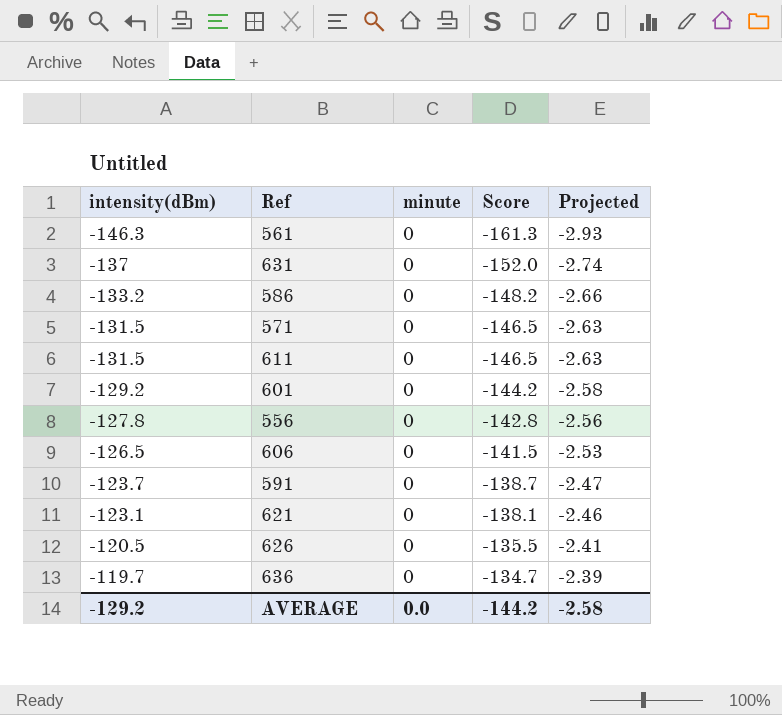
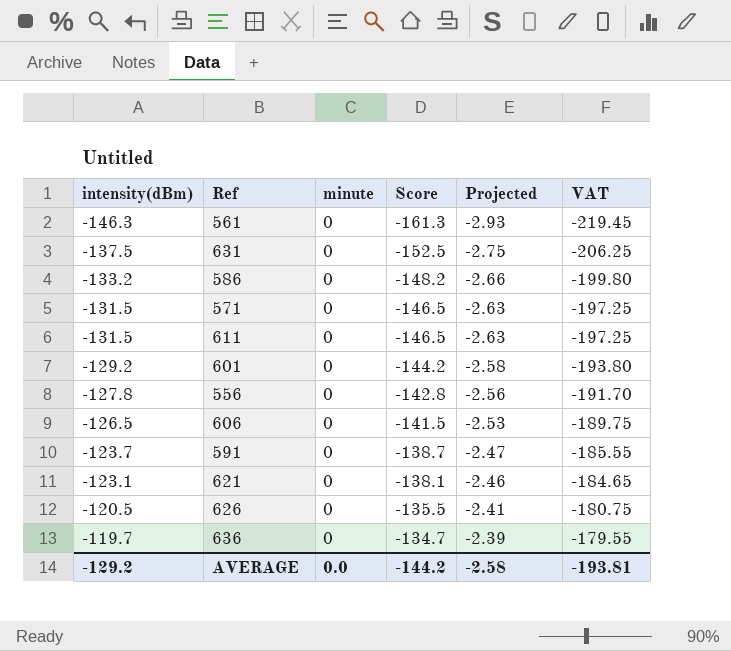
column VAT | formula: none -> [intensity(dBm)] * 1.5
631 | intensity(dBm): -137 -> -137.5
631 | Score: -152.0 -> -152.5
631 | Projected: -2.74 -> -2.75

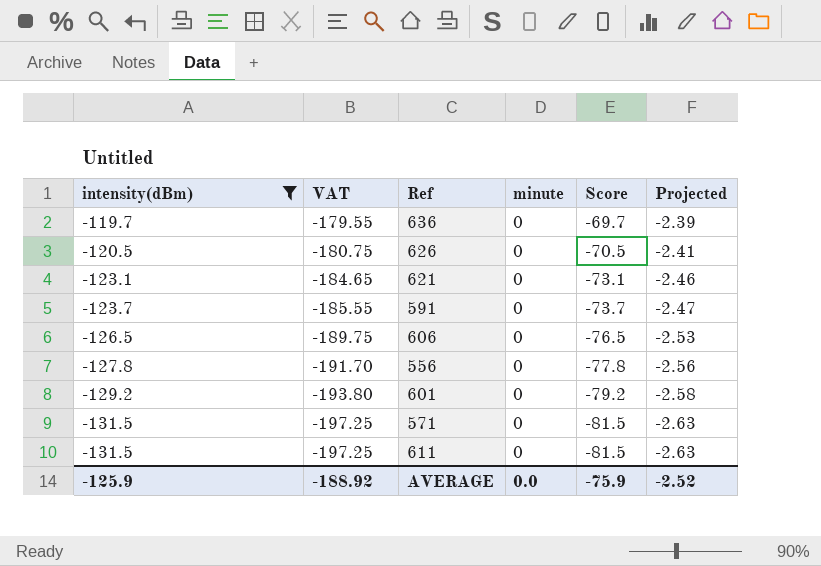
filter: none -> intensity(dBm) >= -131.5
row order: intensity(dBm) ascending -> intensity(dBm) descending
column VAT | position: 6 -> 2
column Score | formula: [intensity(dBm)] - 15 -> [intensity(dBm)] + 50
AVERAGE | intensity(dBm): -129.2 -> -125.9
AVERAGE | VAT: -193.81 -> -188.92
AVERAGE | Score: -144.2 -> -75.9
AVERAGE | Projected: -2.58 -> -2.52

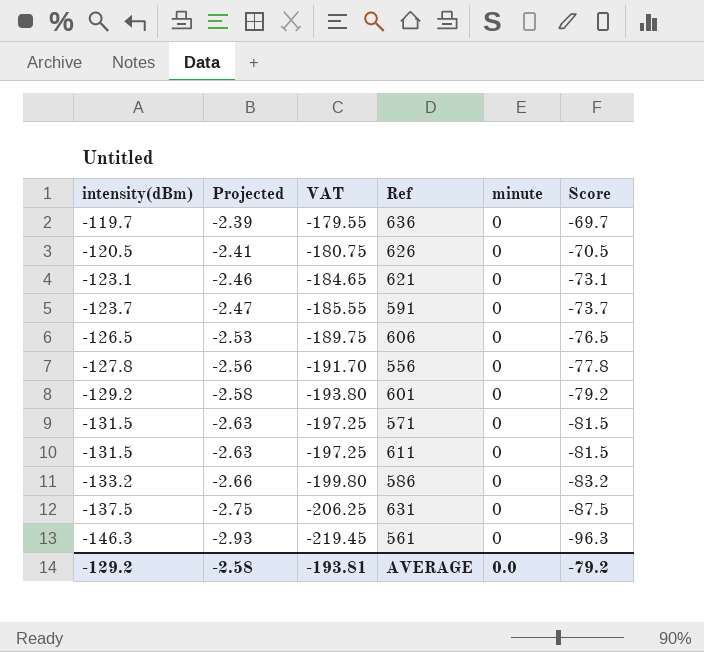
filter: intensity(dBm) >= -131.5 -> none
column Projected | position: 6 -> 2
AVERAGE | intensity(dBm): -125.9 -> -129.2
AVERAGE | Projected: -2.52 -> -2.58
AVERAGE | VAT: -188.92 -> -193.81
AVERAGE | Score: -75.9 -> -79.2

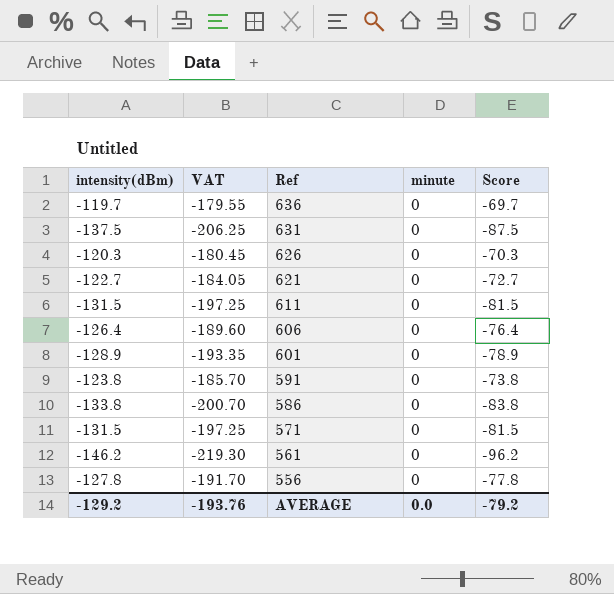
row order: intensity(dBm) descending -> Ref descending
column Projected | formula: [intensity(dBm)] * 0.02 -> none
626 | intensity(dBm): -120.5 -> -120.3
626 | VAT: -180.75 -> -180.45
626 | Score: -70.5 -> -70.3
621 | intensity(dBm): -123.1 -> -122.7
621 | VAT: -184.65 -> -184.05
621 | Score: -73.1 -> -72.7
606 | intensity(dBm): -126.5 -> -126.4
606 | VAT: -189.75 -> -189.60
606 | Score: -76.5 -> -76.4
601 | intensity(dBm): -129.2 -> -128.9
601 | VAT: -193.80 -> -193.35
601 | Score: -79.2 -> -78.9
591 | intensity(dBm): -123.7 -> -123.8
591 | VAT: -185.55 -> -185.70
591 | Score: -73.7 -> -73.8
586 | intensity(dBm): -133.2 -> -133.8
586 | VAT: -199.80 -> -200.70
586 | Score: -83.2 -> -83.8
561 | intensity(dBm): -146.3 -> -146.2
561 | VAT: -219.45 -> -219.30
561 | Score: -96.3 -> -96.2
AVERAGE | VAT: -193.81 -> -193.76

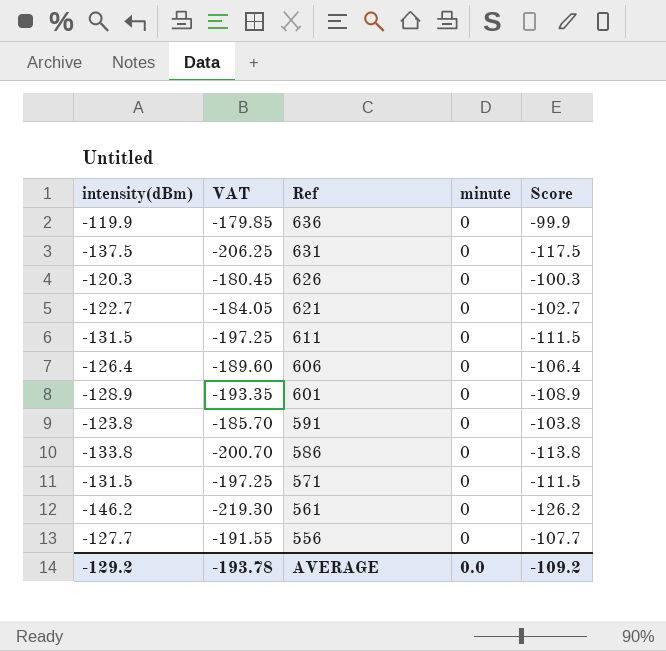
column Score | formula: [intensity(dBm)] + 50 -> [intensity(dBm)] + 20
636 | intensity(dBm): -119.7 -> -119.9
636 | VAT: -179.55 -> -179.85
556 | intensity(dBm): -127.8 -> -127.7
556 | VAT: -191.70 -> -191.55
AVERAGE | VAT: -193.76 -> -193.78
AVERAGE | Score: -79.2 -> -109.2

